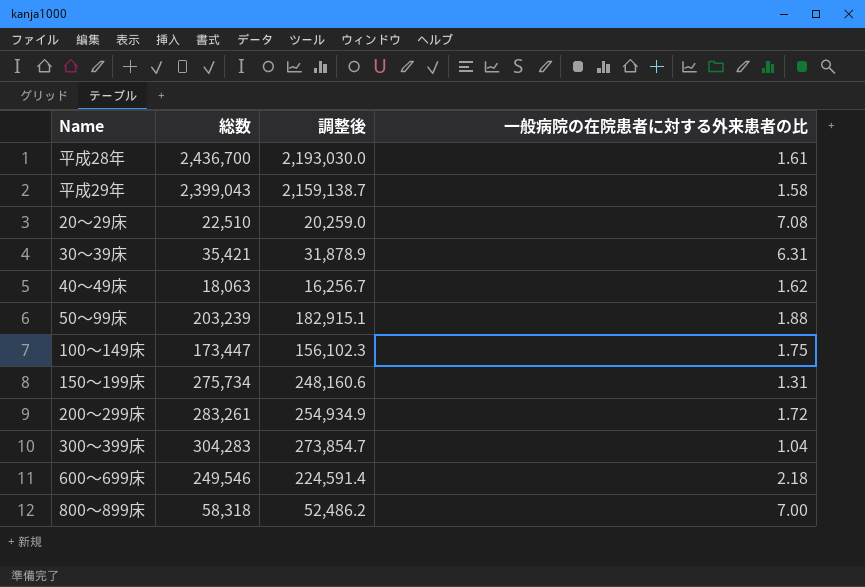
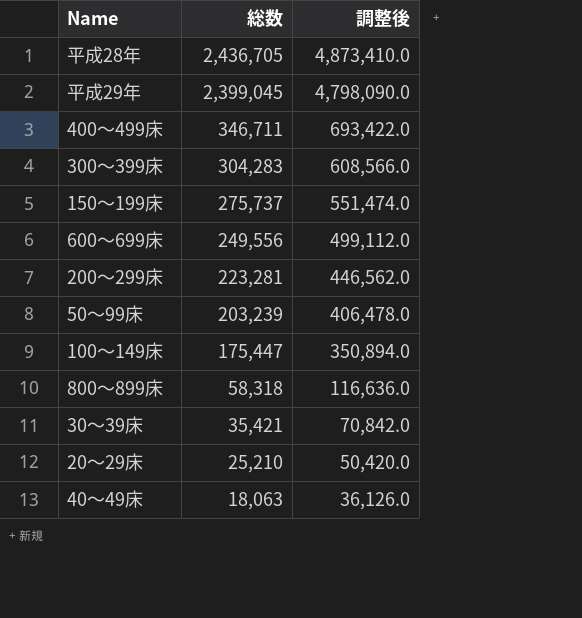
row order: none -> 総数 descending
column 一般病院の在院患者に対する外来患者の比 | position: 4 -> none
column 調整後 | formula: [総数] * 0.9 -> [総数] * 2
平成28年 | 総数: 2,436,700 -> 2,436,705
平成29年 | 総数: 2,399,043 -> 2,399,045
row 400～499床: none -> 346,711 | 693,422.0
150～199床 | 総数: 275,734 -> 275,737
600～699床 | 総数: 249,546 -> 249,556
200～299床 | 総数: 283,261 -> 223,281
100～149床 | 総数: 173,447 -> 175,447
20～29床 | 総数: 22,510 -> 25,210

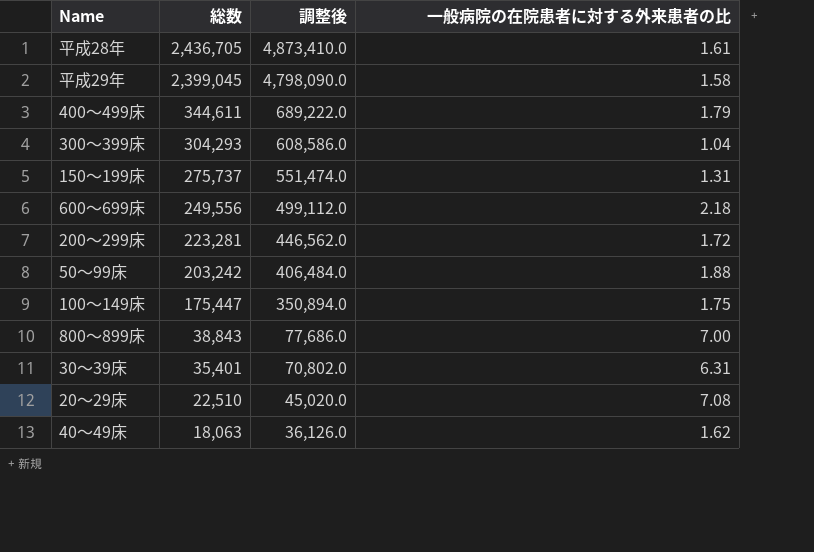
column 一般病院の在院患者に対する外来患者の比 | position: none -> 4
400～499床 | 総数: 346,711 -> 344,611
400～499床 | 調整後: 693,422.0 -> 689,222.0
300～399床 | 総数: 304,283 -> 304,293
300～399床 | 調整後: 608,566.0 -> 608,586.0
50～99床 | 総数: 203,239 -> 203,242
50～99床 | 調整後: 406,478.0 -> 406,484.0
800～899床 | 総数: 58,318 -> 38,843
800～899床 | 調整後: 116,636.0 -> 77,686.0
30～39床 | 総数: 35,421 -> 35,401
30～39床 | 調整後: 70,842.0 -> 70,802.0
20～29床 | 総数: 25,210 -> 22,510
20～29床 | 調整後: 50,420.0 -> 45,020.0

